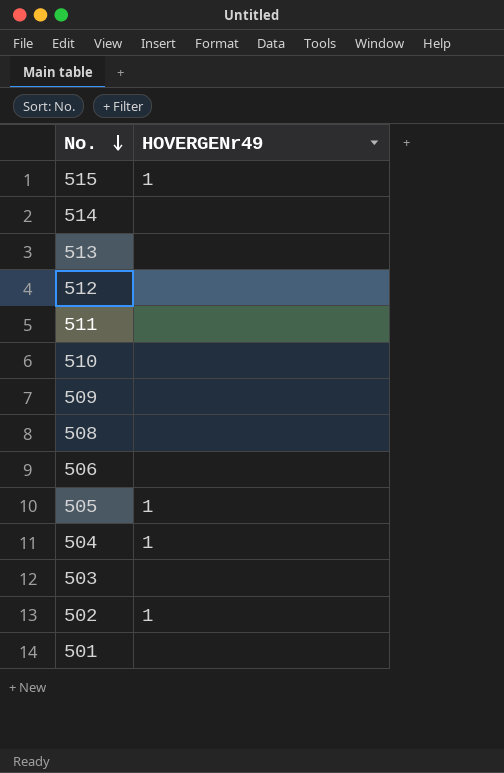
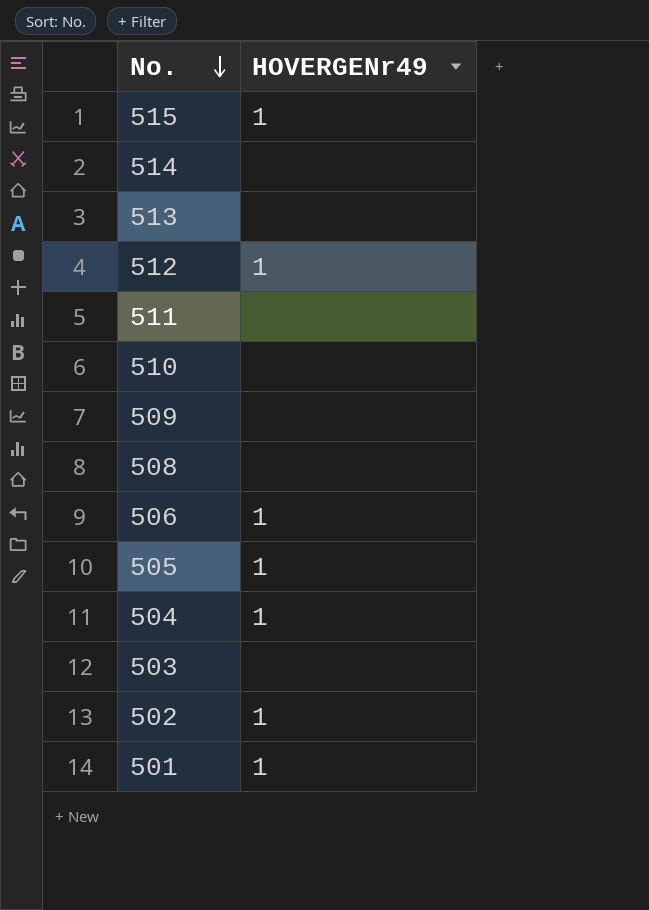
512 | HOVERGENr49: none -> 1
506 | HOVERGENr49: none -> 1
501 | HOVERGENr49: none -> 1

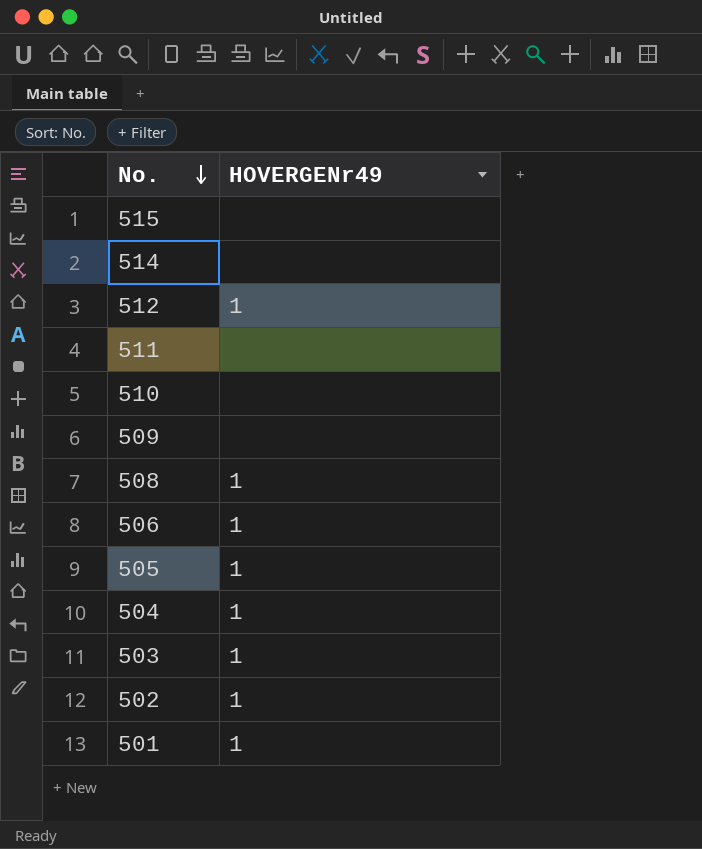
row 513: none -> none
515 | HOVERGENr49: 1 -> none
508 | HOVERGENr49: none -> 1
503 | HOVERGENr49: none -> 1

